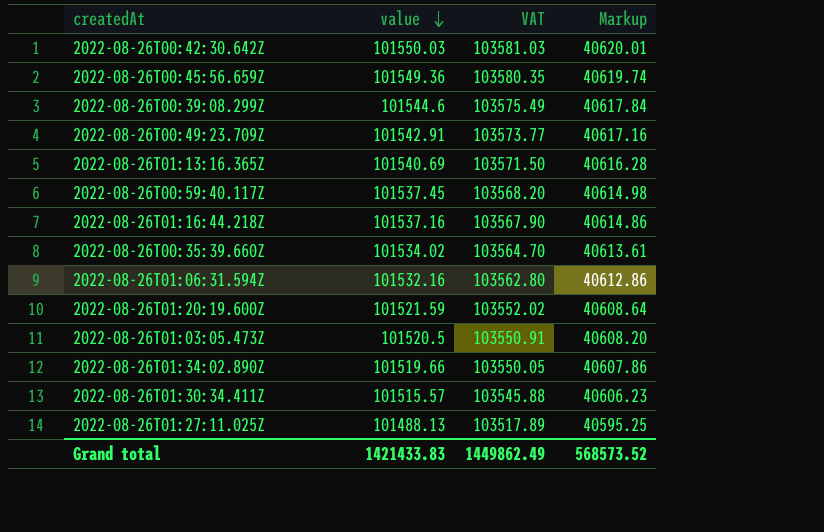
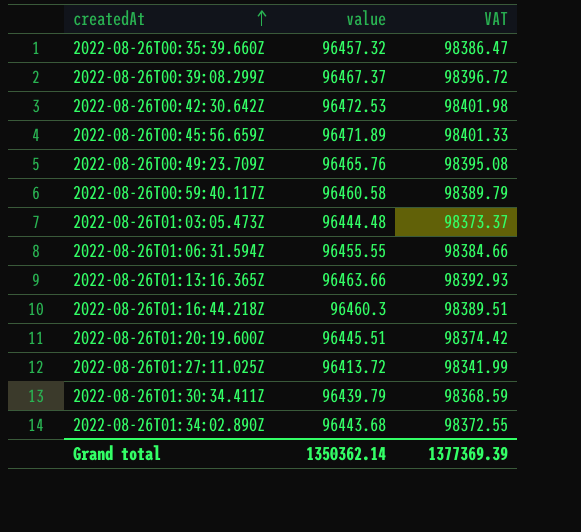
row order: value descending -> createdAt ascending
column Markup | formula: [value] * 0.4 -> none
2022-08-26T00:35:39.660Z | value: 101534.02 -> 96457.32
2022-08-26T00:35:39.660Z | VAT: 103564.70 -> 98386.47
2022-08-26T00:39:08.299Z | value: 101544.6 -> 96467.37
2022-08-26T00:39:08.299Z | VAT: 103575.49 -> 98396.72
2022-08-26T00:42:30.642Z | value: 101550.03 -> 96472.53
2022-08-26T00:42:30.642Z | VAT: 103581.03 -> 98401.98
2022-08-26T00:45:56.659Z | value: 101549.36 -> 96471.89
2022-08-26T00:45:56.659Z | VAT: 103580.35 -> 98401.33
2022-08-26T00:49:23.709Z | value: 101542.91 -> 96465.76
2022-08-26T00:49:23.709Z | VAT: 103573.77 -> 98395.08
2022-08-26T00:59:40.117Z | value: 101537.45 -> 96460.58
2022-08-26T00:59:40.117Z | VAT: 103568.20 -> 98389.79
2022-08-26T01:03:05.473Z | value: 101520.5 -> 96444.48
2022-08-26T01:03:05.473Z | VAT: 103550.91 -> 98373.37
2022-08-26T01:06:31.594Z | value: 101532.16 -> 96455.55
2022-08-26T01:06:31.594Z | VAT: 103562.80 -> 98384.66
2022-08-26T01:13:16.365Z | value: 101540.69 -> 96463.66
2022-08-26T01:13:16.365Z | VAT: 103571.50 -> 98392.93
2022-08-26T01:16:44.218Z | value: 101537.16 -> 96460.3
2022-08-26T01:16:44.218Z | VAT: 103567.90 -> 98389.51
2022-08-26T01:20:19.600Z | value: 101521.59 -> 96445.51
2022-08-26T01:20:19.600Z | VAT: 103552.02 -> 98374.42
2022-08-26T01:27:11.025Z | value: 101488.13 -> 96413.72
2022-08-26T01:27:11.025Z | VAT: 103517.89 -> 98341.99
2022-08-26T01:30:34.411Z | value: 101515.57 -> 96439.79
2022-08-26T01:30:34.411Z | VAT: 103545.88 -> 98368.59
2022-08-26T01:34:02.890Z | value: 101519.66 -> 96443.68
2022-08-26T01:34:02.890Z | VAT: 103550.05 -> 98372.55
Grand total | value: 1421433.83 -> 1350362.14
Grand total | VAT: 1449862.49 -> 1377369.39

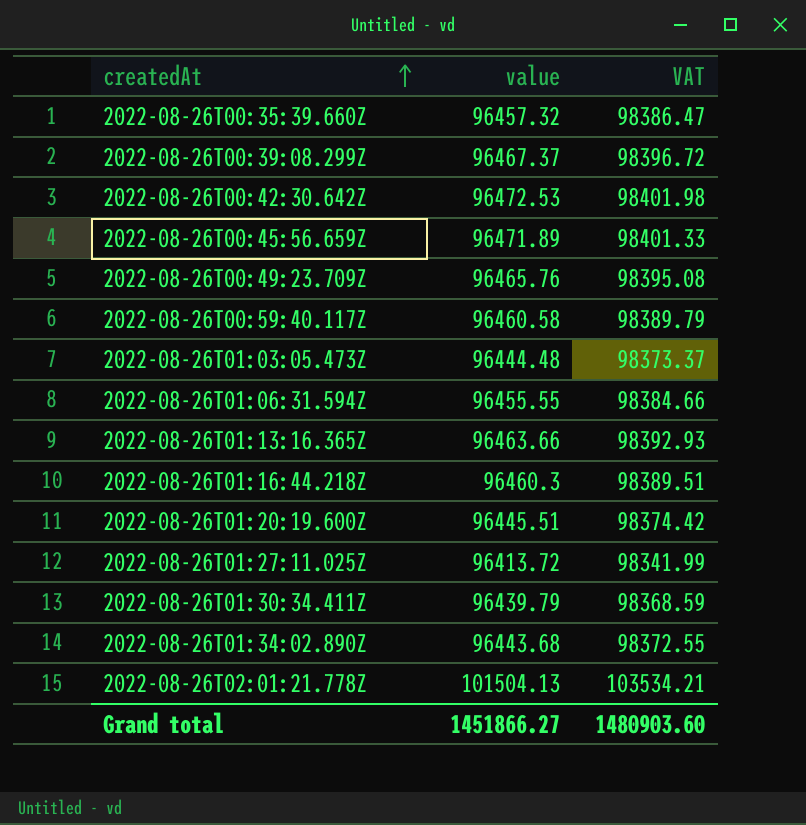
row 2022-08-26T02:01:21.778Z: none -> 101504.13 | 103534.21
Grand total | value: 1350362.14 -> 1451866.27
Grand total | VAT: 1377369.39 -> 1480903.60

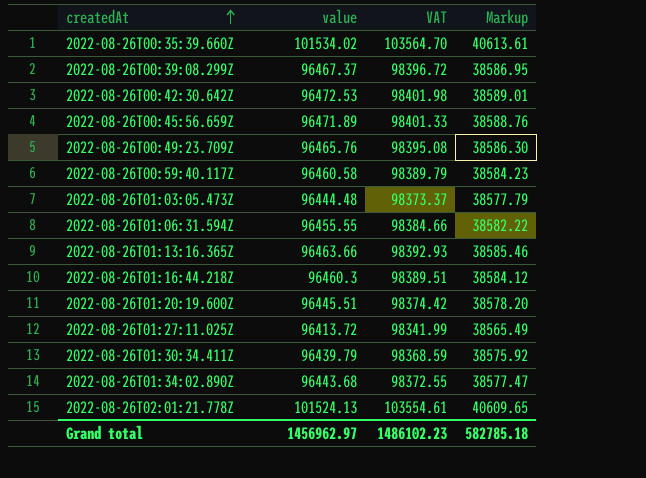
column Markup | formula: none -> [value] * 0.4
2022-08-26T00:35:39.660Z | value: 96457.32 -> 101534.02
2022-08-26T00:35:39.660Z | VAT: 98386.47 -> 103564.70
2022-08-26T02:01:21.778Z | value: 101504.13 -> 101524.13
2022-08-26T02:01:21.778Z | VAT: 103534.21 -> 103554.61
Grand total | value: 1451866.27 -> 1456962.97
Grand total | VAT: 1480903.60 -> 1486102.23

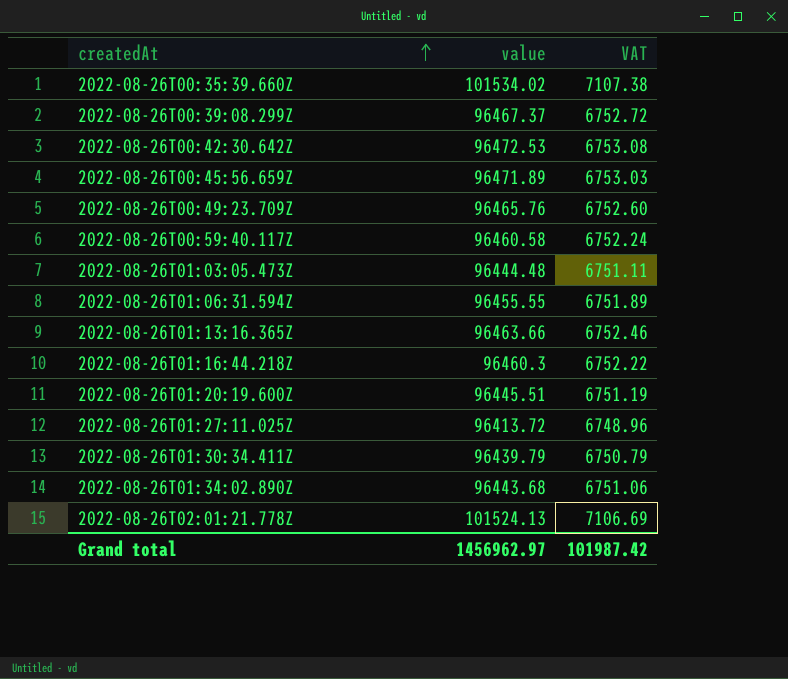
column Markup | formula: [value] * 0.4 -> none
column VAT | formula: [value] * 1.02 -> [value] * 0.07
Grand total | VAT: 1486102.23 -> 101987.42

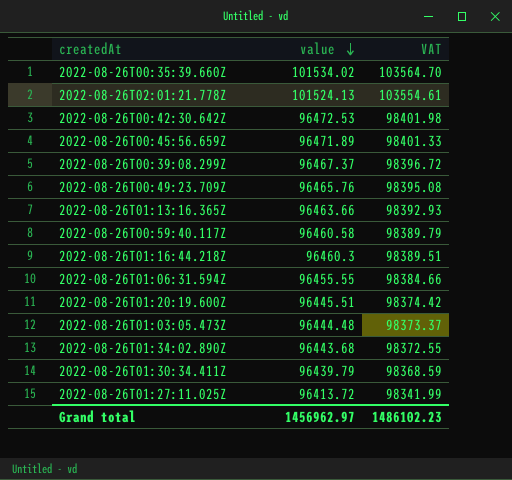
row order: createdAt ascending -> value descending
column VAT | formula: [value] * 0.07 -> [value] * 1.02
Grand total | VAT: 101987.42 -> 1486102.23

